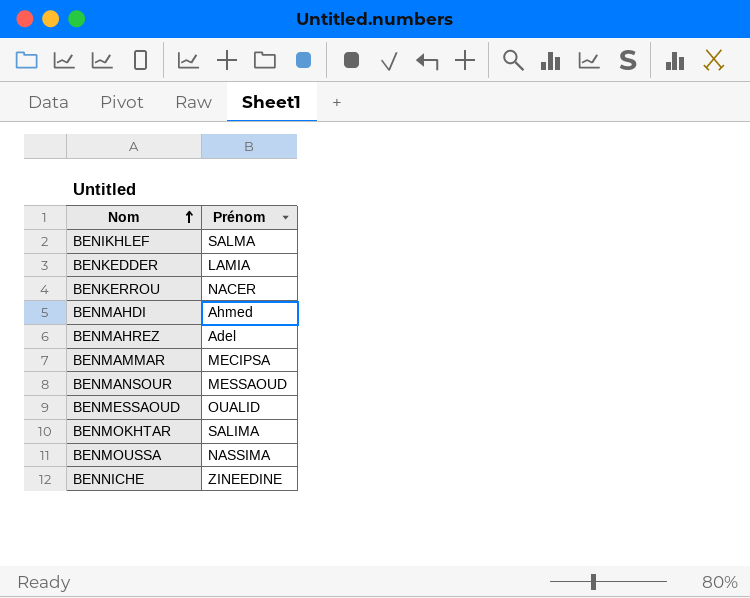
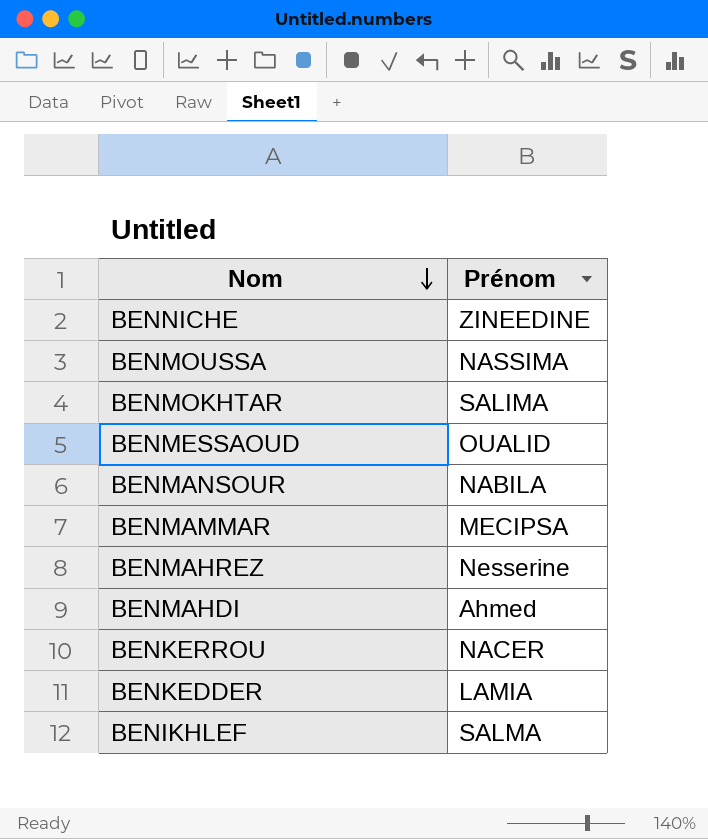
row order: Nom ascending -> Nom descending
BENMANSOUR | Prénom: MESSAOUD -> NABILA
BENMAHREZ | Prénom: Adel -> Nesserine

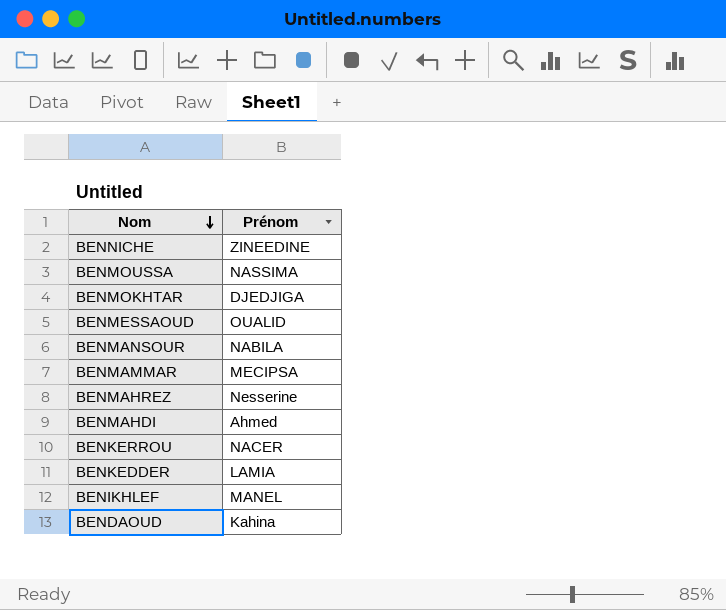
BENMOKHTAR | Prénom: SALIMA -> DJEDJIGA
BENIKHLEF | Prénom: SALMA -> MANEL
row BENDAOUD: none -> Kahina

